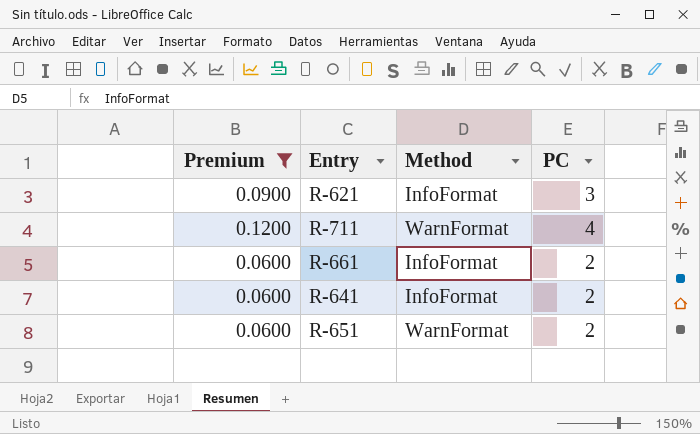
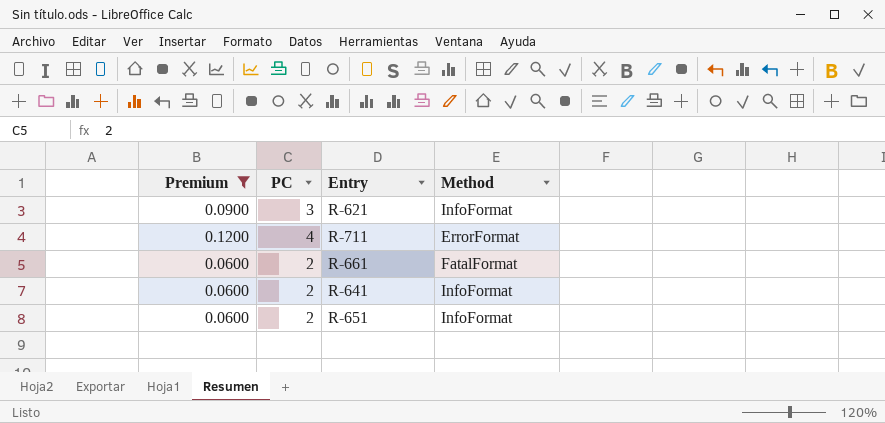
column PC | position: 4 -> 2
R-711 | Method: WarnFormat -> ErrorFormat
R-661 | Method: InfoFormat -> FatalFormat
R-651 | Method: WarnFormat -> InfoFormat

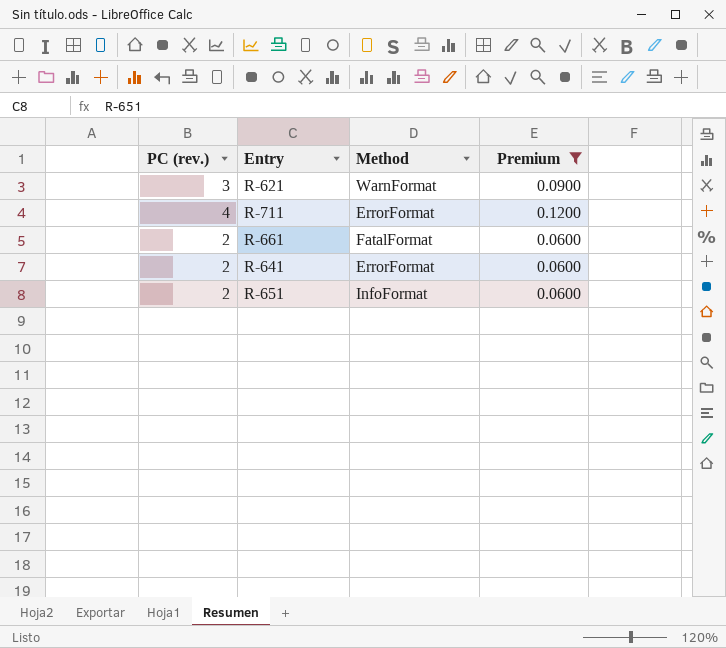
column name: PC -> PC (rev.)
column Premium | position: 1 -> 4
R-621 | Method: InfoFormat -> WarnFormat
R-641 | Method: InfoFormat -> ErrorFormat

